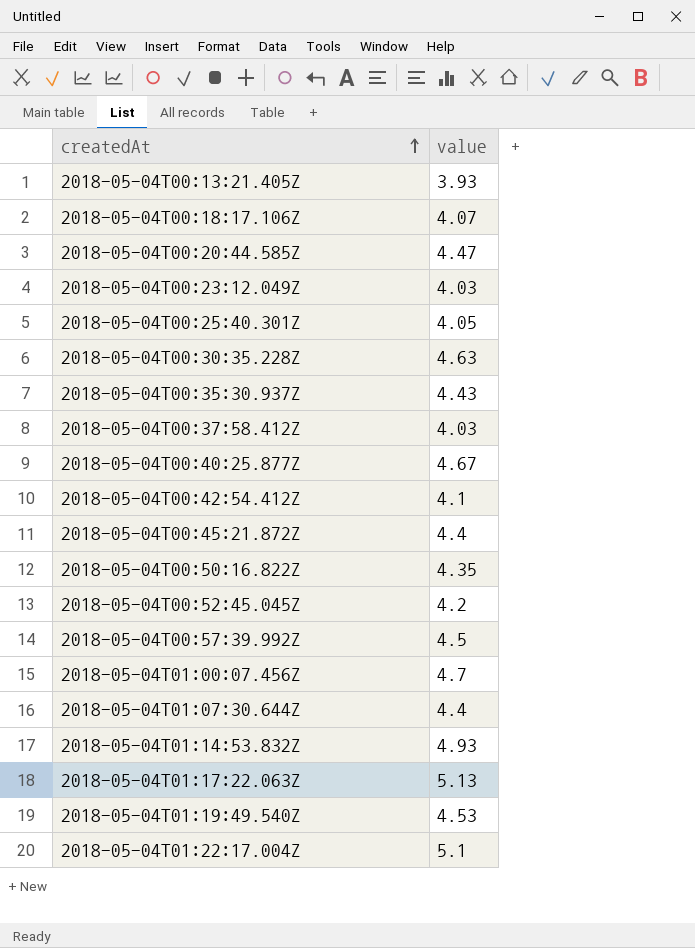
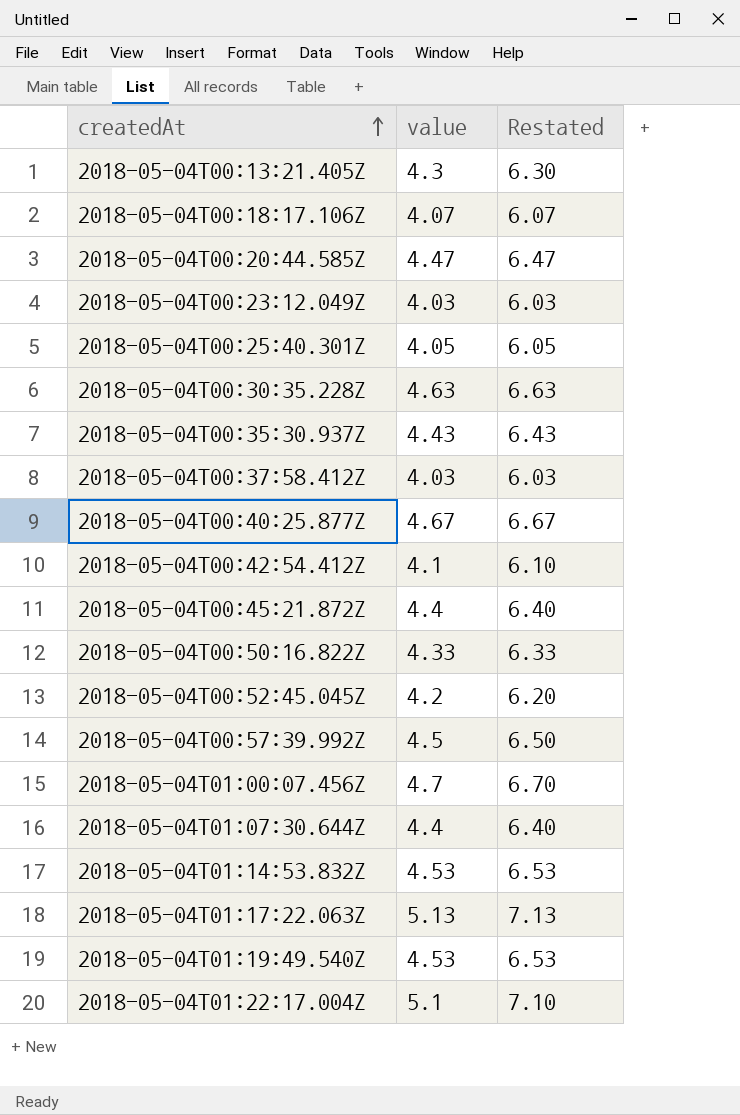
column Restated | formula: none -> [value] + 2
2018-05-04T00:13:21.405Z | value: 3.93 -> 4.3
2018-05-04T00:50:16.822Z | value: 4.35 -> 4.33
2018-05-04T01:14:53.832Z | value: 4.93 -> 4.53

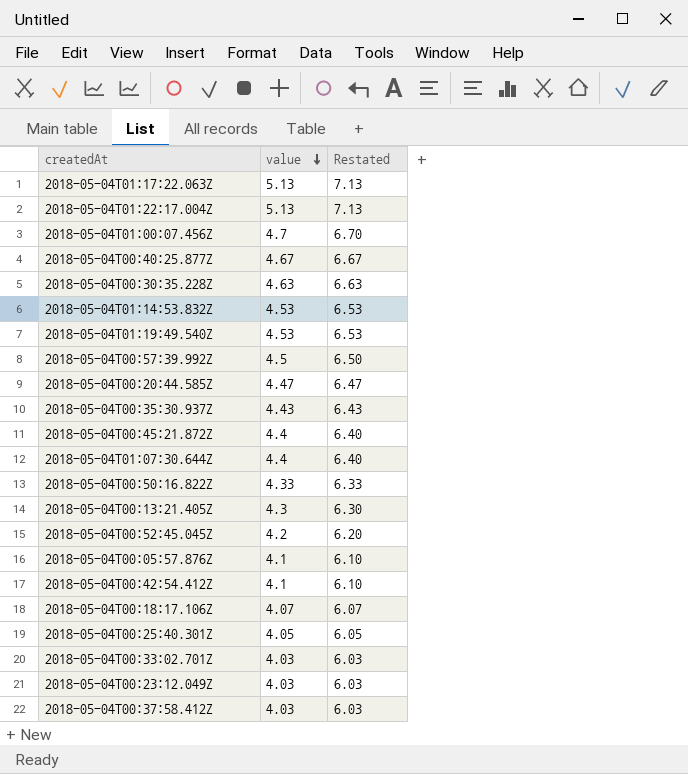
row order: createdAt ascending -> value descending
2018-05-04T01:22:17.004Z | value: 5.1 -> 5.13
2018-05-04T01:22:17.004Z | Restated: 7.10 -> 7.13
row 2018-05-04T00:05:57.876Z: none -> 4.1 | 6.10
row 2018-05-04T00:33:02.701Z: none -> 4.03 | 6.03

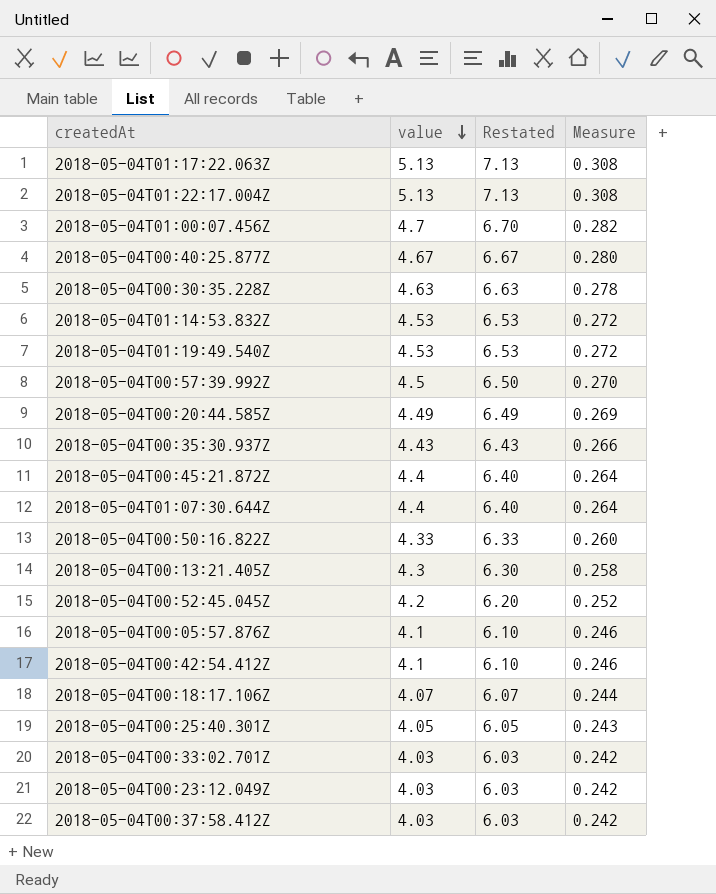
column Measure | formula: none -> [value] * 0.06
2018-05-04T00:20:44.585Z | value: 4.47 -> 4.49
2018-05-04T00:20:44.585Z | Restated: 6.47 -> 6.49

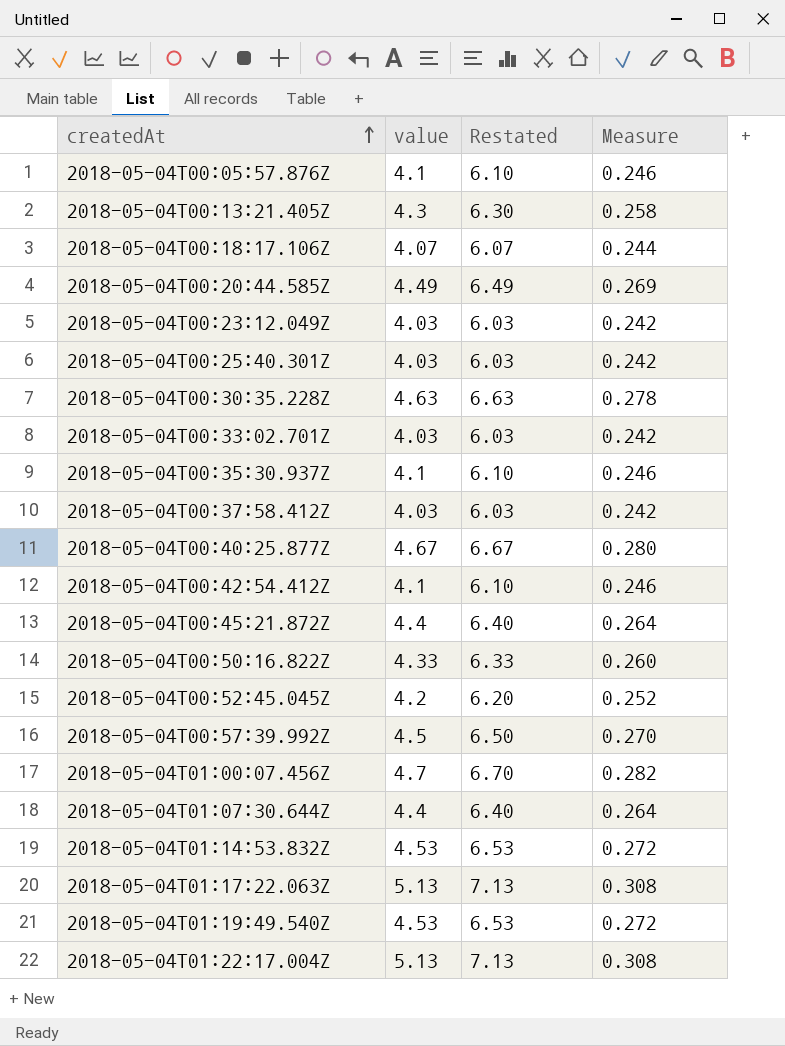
row order: value descending -> createdAt ascending
2018-05-04T00:25:40.301Z | value: 4.05 -> 4.03
2018-05-04T00:25:40.301Z | Restated: 6.05 -> 6.03
2018-05-04T00:25:40.301Z | Measure: 0.243 -> 0.242
2018-05-04T00:35:30.937Z | value: 4.43 -> 4.1
2018-05-04T00:35:30.937Z | Restated: 6.43 -> 6.10
2018-05-04T00:35:30.937Z | Measure: 0.266 -> 0.246

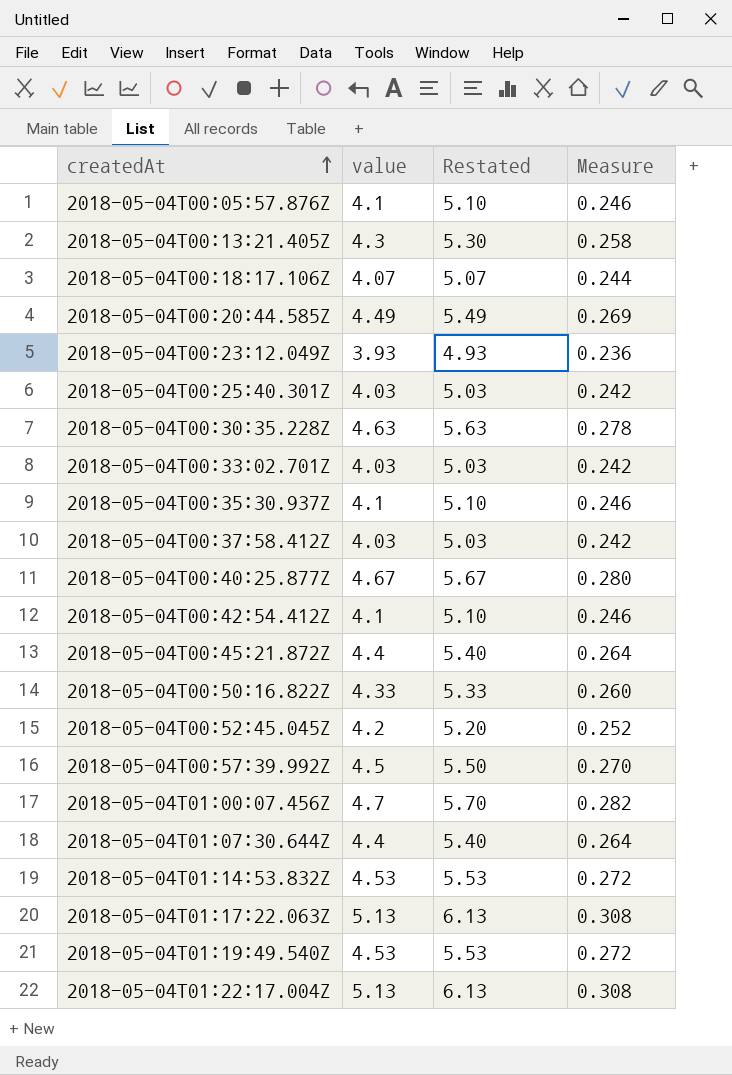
column Restated | formula: [value] + 2 -> [value] + 1
2018-05-04T00:23:12.049Z | value: 4.03 -> 3.93
2018-05-04T00:23:12.049Z | Measure: 0.242 -> 0.236

